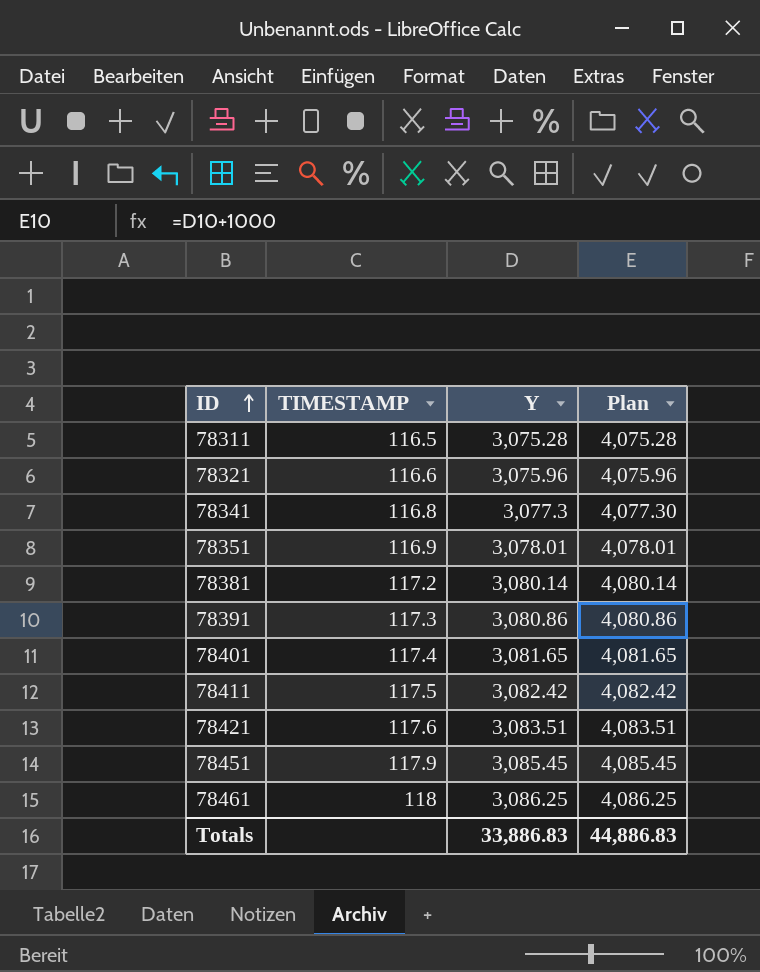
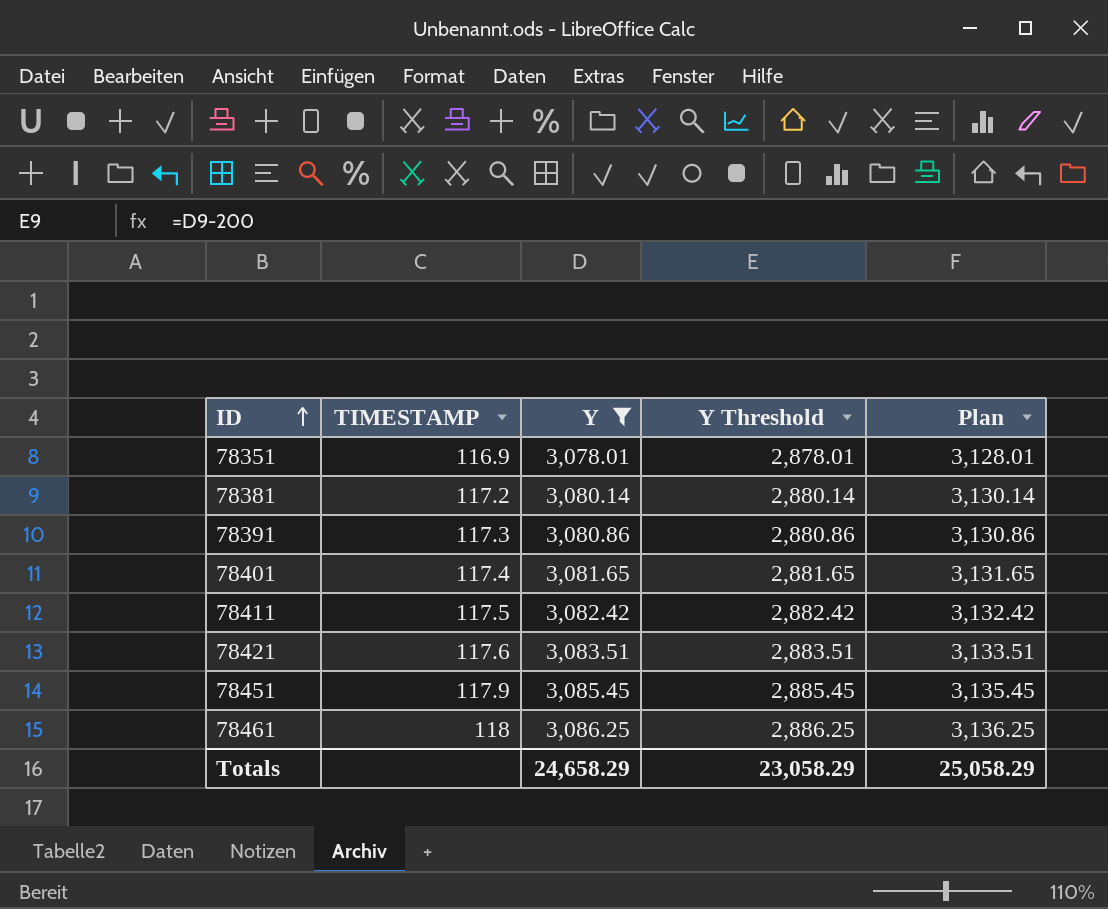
filter: none -> Y >= 3,078.01
column Y Threshold | formula: none -> [Y] - 200
column Plan | formula: [Y] + 1000 -> [Y] + 50
Totals | Y: 33,886.83 -> 24,658.29
Totals | Plan: 44,886.83 -> 25,058.29

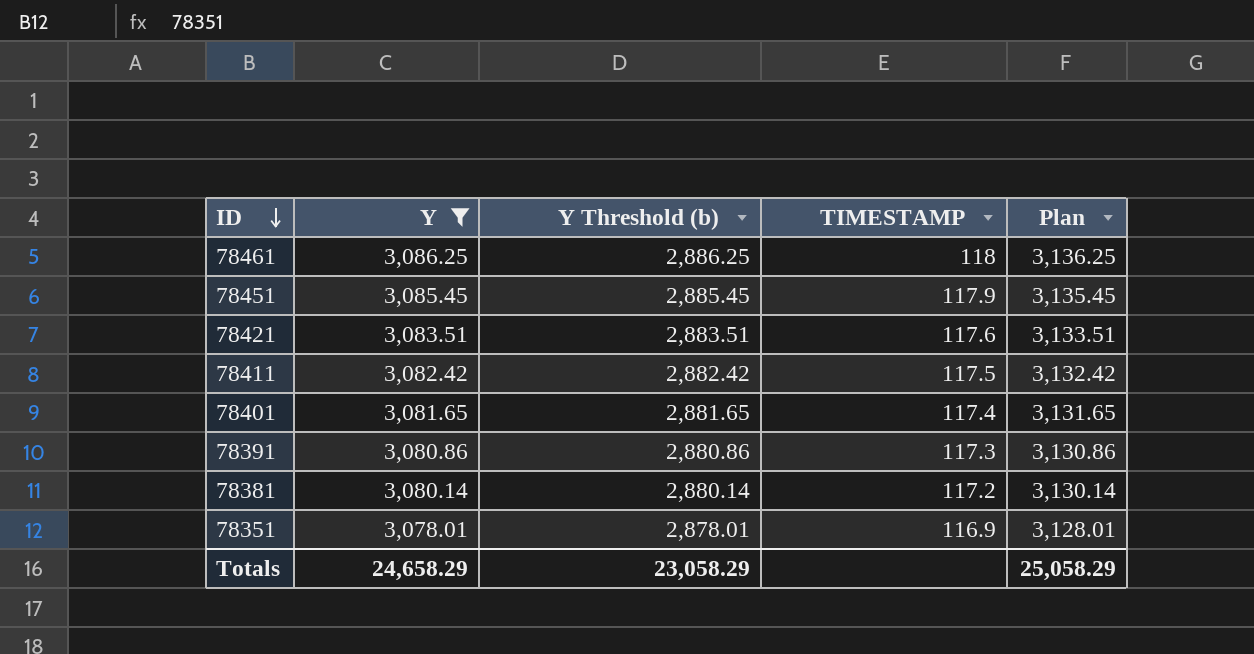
row order: ID ascending -> ID descending
column name: Y Threshold -> Y Threshold (b)
column TIMESTAMP | position: 2 -> 4

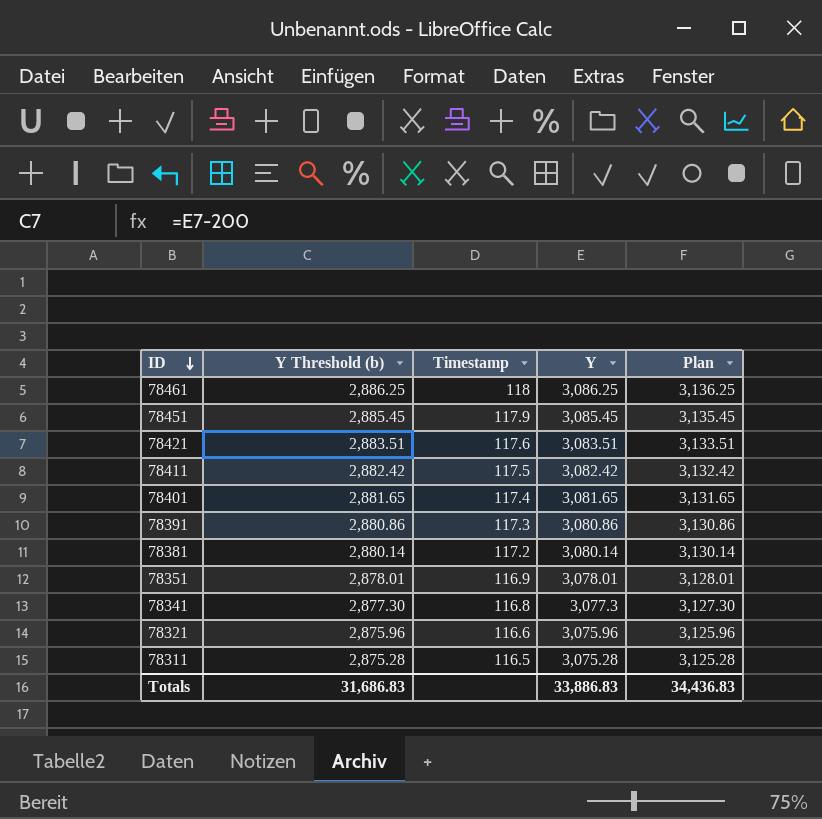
filter: Y >= 3,078.01 -> none
column name: TIMESTAMP -> Timestamp
column Y | position: 2 -> 4
Totals | Y Threshold (b): 23,058.29 -> 31,686.83
Totals | Y: 24,658.29 -> 33,886.83
Totals | Plan: 25,058.29 -> 34,436.83

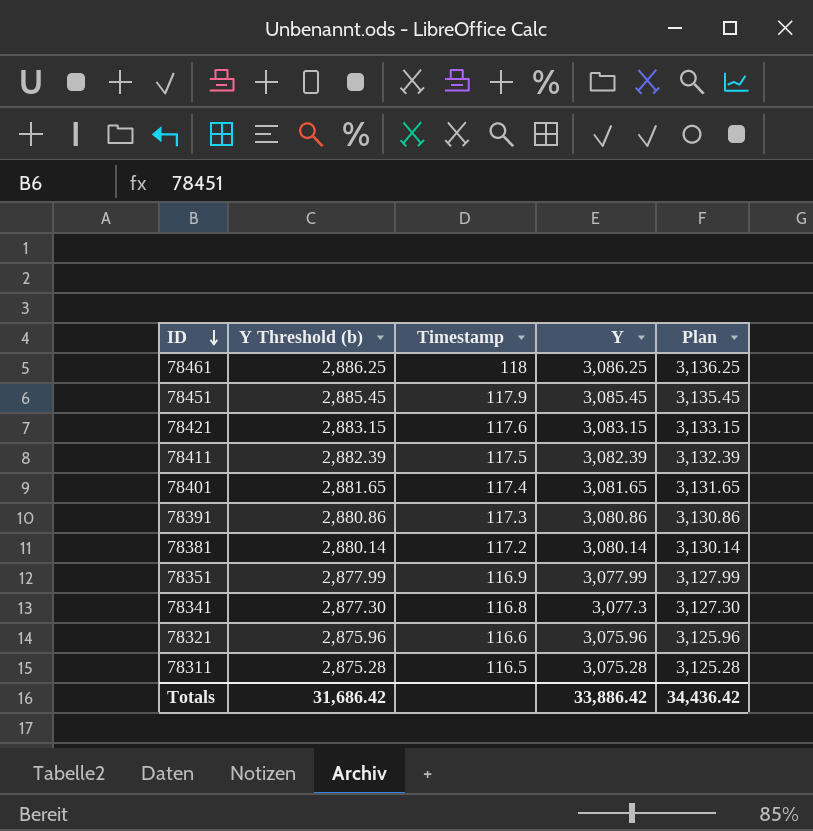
78421 | Y Threshold (b): 2,883.51 -> 2,883.15
78421 | Y: 3,083.51 -> 3,083.15
78421 | Plan: 3,133.51 -> 3,133.15
78411 | Y Threshold (b): 2,882.42 -> 2,882.39
78411 | Y: 3,082.42 -> 3,082.39
78411 | Plan: 3,132.42 -> 3,132.39
78351 | Y Threshold (b): 2,878.01 -> 2,877.99
78351 | Y: 3,078.01 -> 3,077.99
78351 | Plan: 3,128.01 -> 3,127.99
Totals | Y Threshold (b): 31,686.83 -> 31,686.42
Totals | Y: 33,886.83 -> 33,886.42
Totals | Plan: 34,436.83 -> 34,436.42

